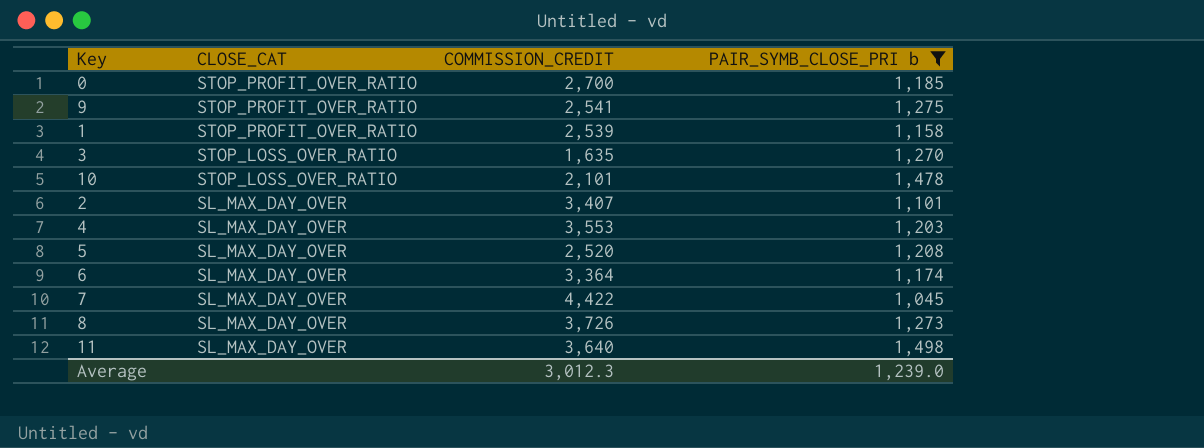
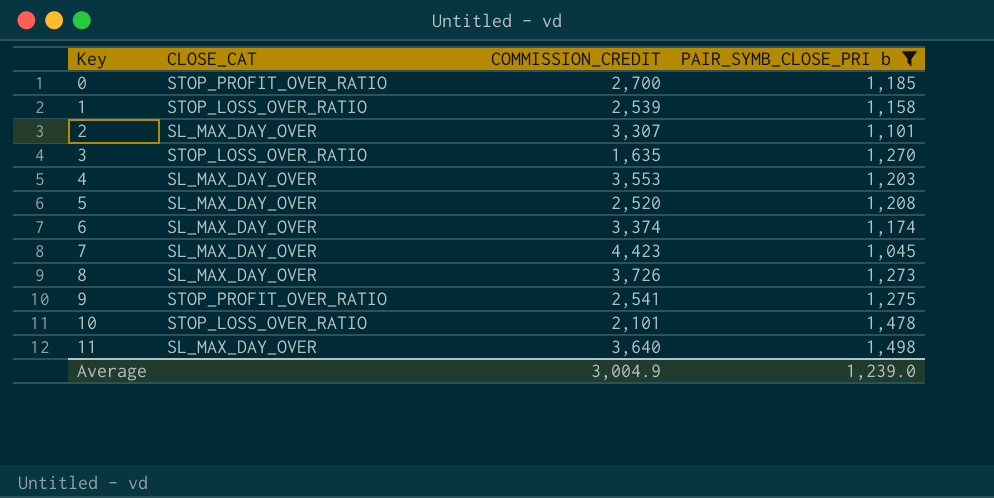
row order: CLOSE_CAT descending -> Key ascending
1 | CLOSE_CAT: STOP_PROFIT_OVER_RATIO -> STOP_LOSS_OVER_RATIO
2 | COMMISSION_CREDIT: 3,407 -> 3,307
6 | COMMISSION_CREDIT: 3,364 -> 3,374
7 | COMMISSION_CREDIT: 4,422 -> 4,423
Average | COMMISSION_CREDIT: 3,012.3 -> 3,004.9

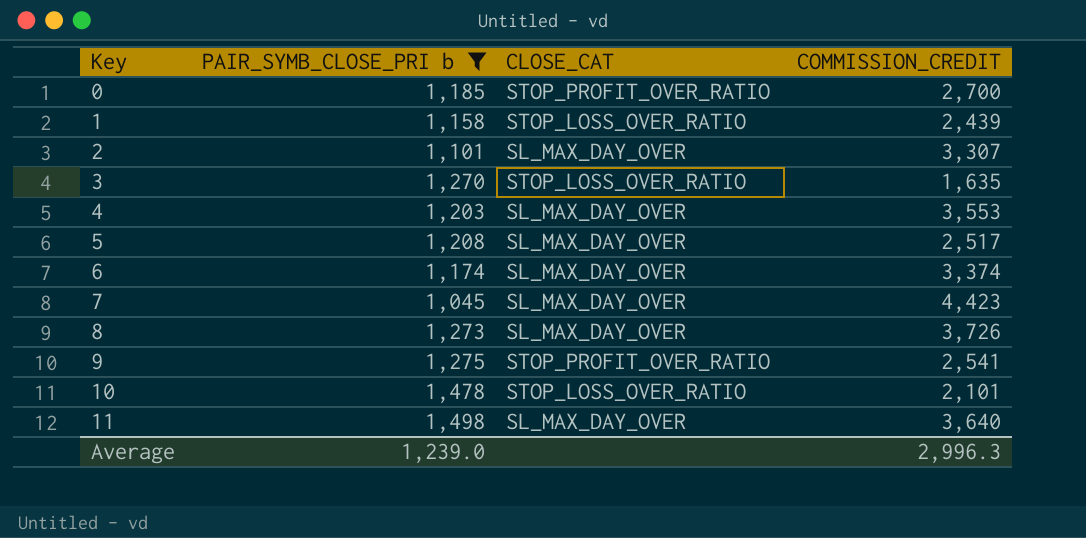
column PAIR_SYMB_CLOSE_PRI b | position: 4 -> 2
1 | COMMISSION_CREDIT: 2,539 -> 2,439
5 | COMMISSION_CREDIT: 2,520 -> 2,517
Average | COMMISSION_CREDIT: 3,004.9 -> 2,996.3

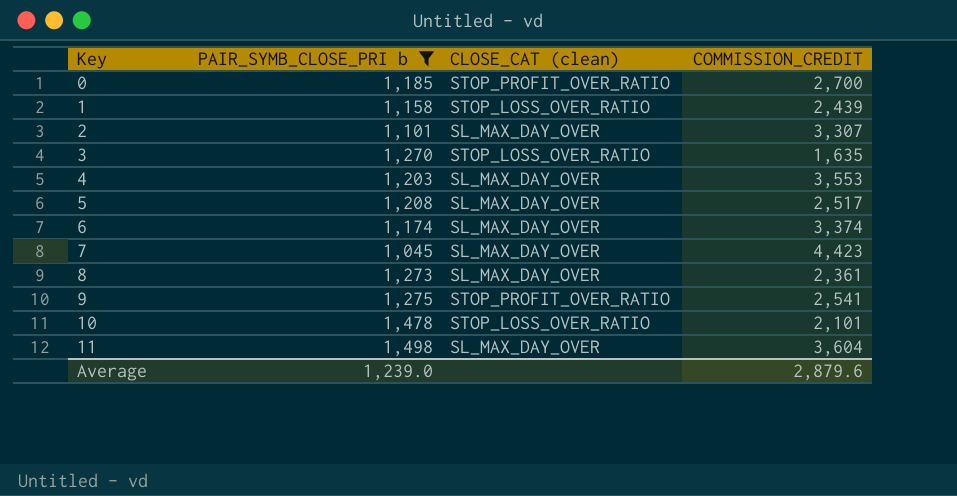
column name: CLOSE_CAT -> CLOSE_CAT (clean)
8 | COMMISSION_CREDIT: 3,726 -> 2,361
11 | COMMISSION_CREDIT: 3,640 -> 3,604
Average | COMMISSION_CREDIT: 2,996.3 -> 2,879.6

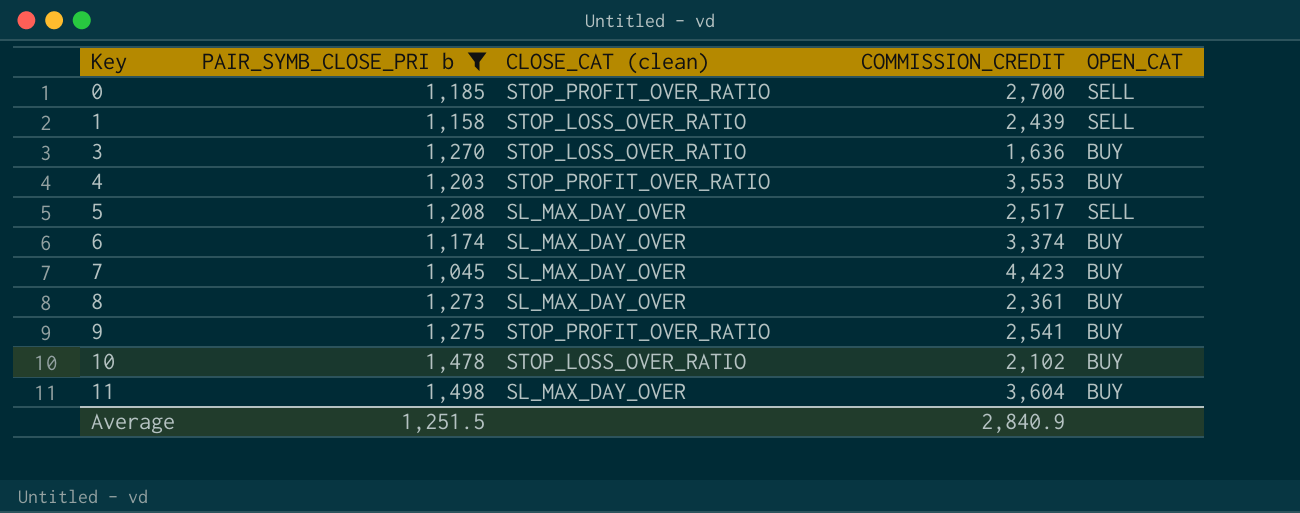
column OPEN_CAT | position: none -> 5
row 2: 1,101 | SL_MAX_DAY_OVER | 3,307 -> none
3 | COMMISSION_CREDIT: 1,635 -> 1,636
4 | CLOSE_CAT (clean): SL_MAX_DAY_OVER -> STOP_PROFIT_OVER_RATIO
10 | COMMISSION_CREDIT: 2,101 -> 2,102
Average | PAIR_SYMB_CLOSE_PRI b: 1,239.0 -> 1,251.5
Average | COMMISSION_CREDIT: 2,879.6 -> 2,840.9

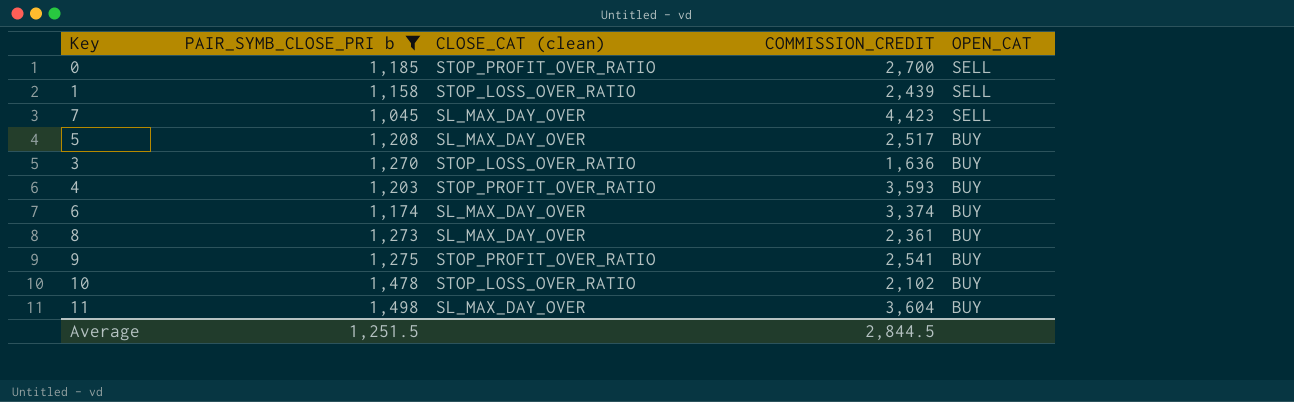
row order: Key ascending -> OPEN_CAT descending
7 | OPEN_CAT: BUY -> SELL
5 | OPEN_CAT: SELL -> BUY
4 | COMMISSION_CREDIT: 3,553 -> 3,593
Average | COMMISSION_CREDIT: 2,840.9 -> 2,844.5

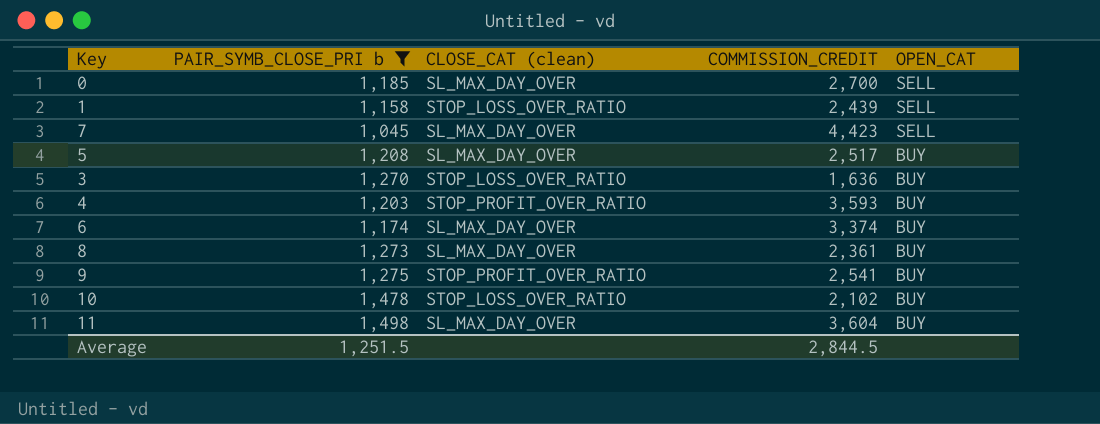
0 | CLOSE_CAT (clean): STOP_PROFIT_OVER_RATIO -> SL_MAX_DAY_OVER

